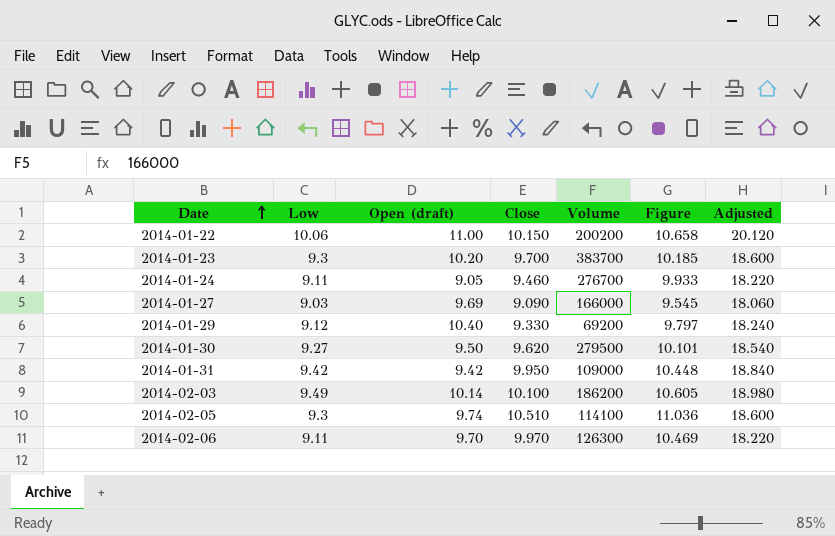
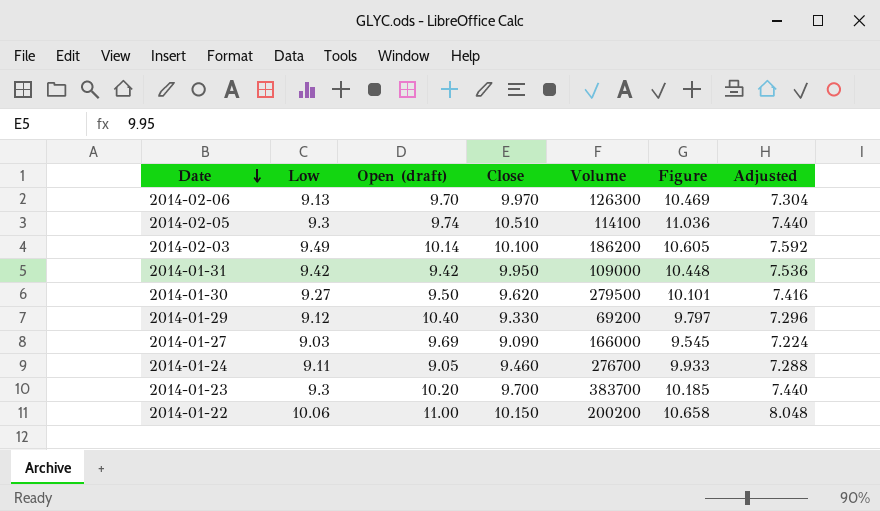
row order: Date ascending -> Date descending
column Adjusted | formula: [Low] * 2 -> [Low] * 0.8
2014-02-06 | Low: 9.11 -> 9.13

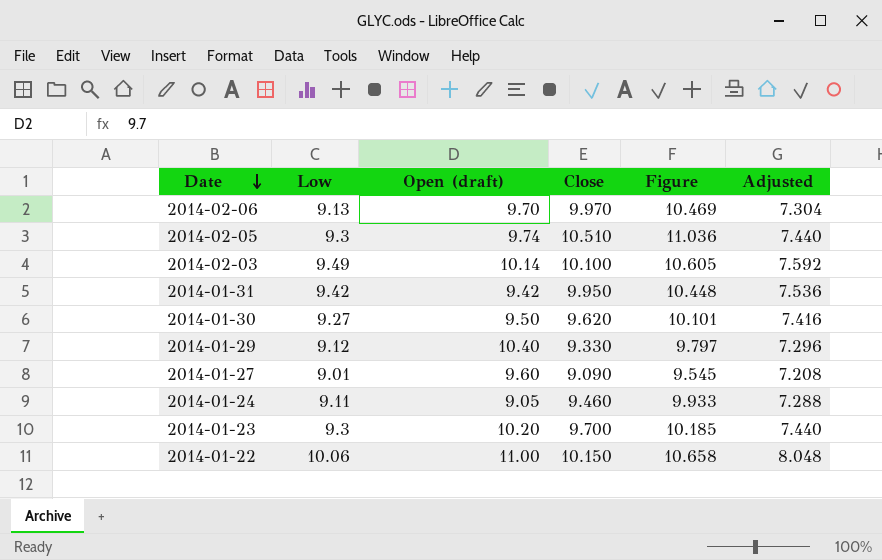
column Volume | position: 5 -> none
2014-01-27 | Low: 9.03 -> 9.01
2014-01-27 | Open (draft): 9.69 -> 9.60
2014-01-27 | Adjusted: 7.224 -> 7.208

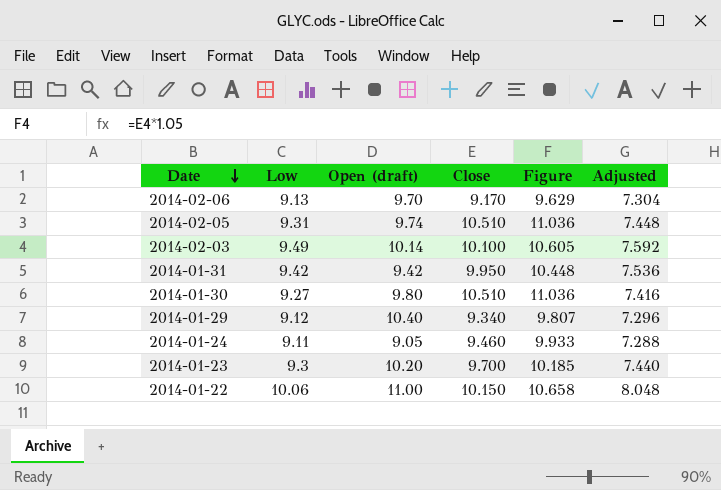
row 2014-01-27: 9.01 | 9.60 | 9.090 | 9.545 | 7.208 -> none
2014-02-06 | Close: 9.970 -> 9.170
2014-02-06 | Figure: 10.469 -> 9.629
2014-02-05 | Low: 9.3 -> 9.31
2014-02-05 | Adjusted: 7.440 -> 7.448
2014-01-30 | Open (draft): 9.50 -> 9.80
2014-01-30 | Close: 9.620 -> 10.510
2014-01-30 | Figure: 10.101 -> 11.036
2014-01-29 | Close: 9.330 -> 9.340
2014-01-29 | Figure: 9.797 -> 9.807

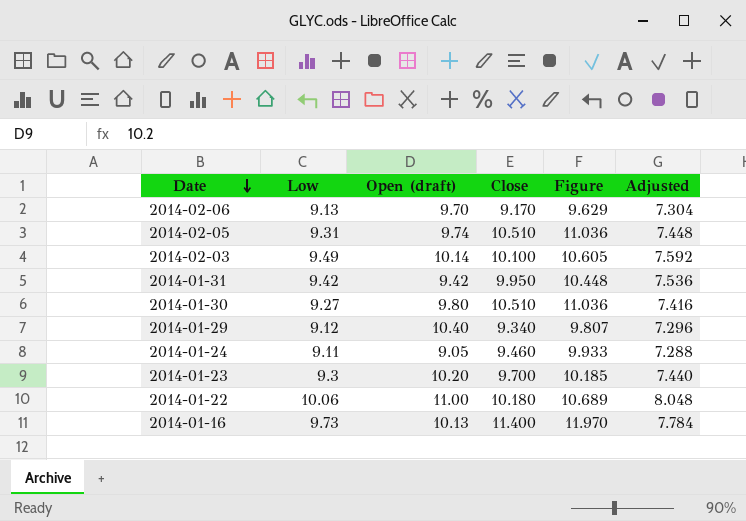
2014-01-22 | Close: 10.150 -> 10.180
2014-01-22 | Figure: 10.658 -> 10.689
row 2014-01-16: none -> 9.73 | 10.13 | 11.400 | 11.970 | 7.784

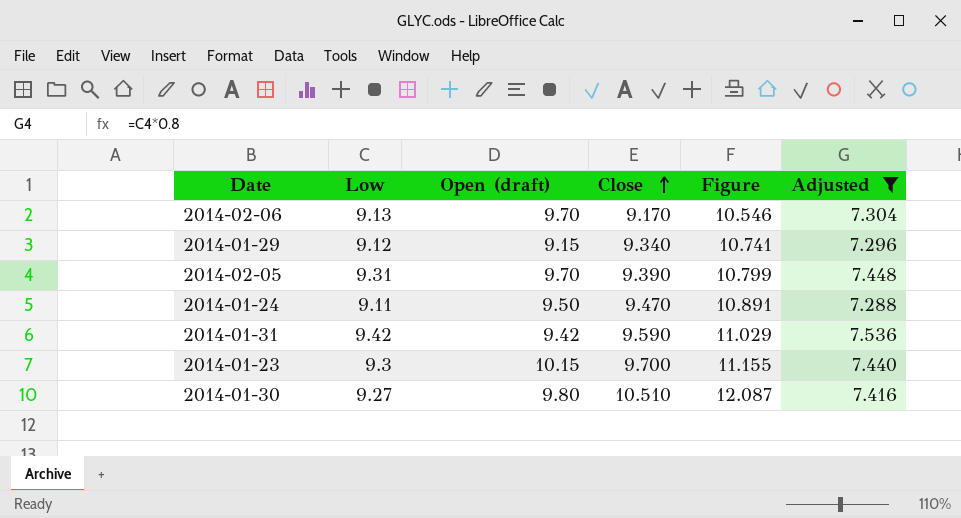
filter: none -> Adjusted <= 7.536
row order: Date descending -> Close ascending
column Figure | formula: [Close] * 1.05 -> [Close] * 1.15
2014-01-29 | Open (draft): 10.40 -> 9.15
2014-02-05 | Open (draft): 9.74 -> 9.70
2014-02-05 | Close: 10.510 -> 9.390
2014-01-24 | Open (draft): 9.05 -> 9.50
2014-01-24 | Close: 9.460 -> 9.470
2014-01-31 | Close: 9.950 -> 9.590
2014-01-23 | Open (draft): 10.20 -> 10.15

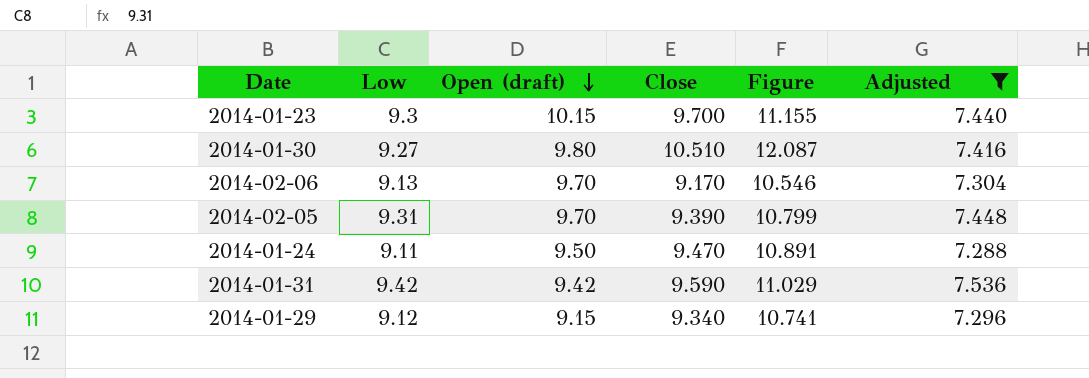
row order: Close ascending -> Open (draft) descending

